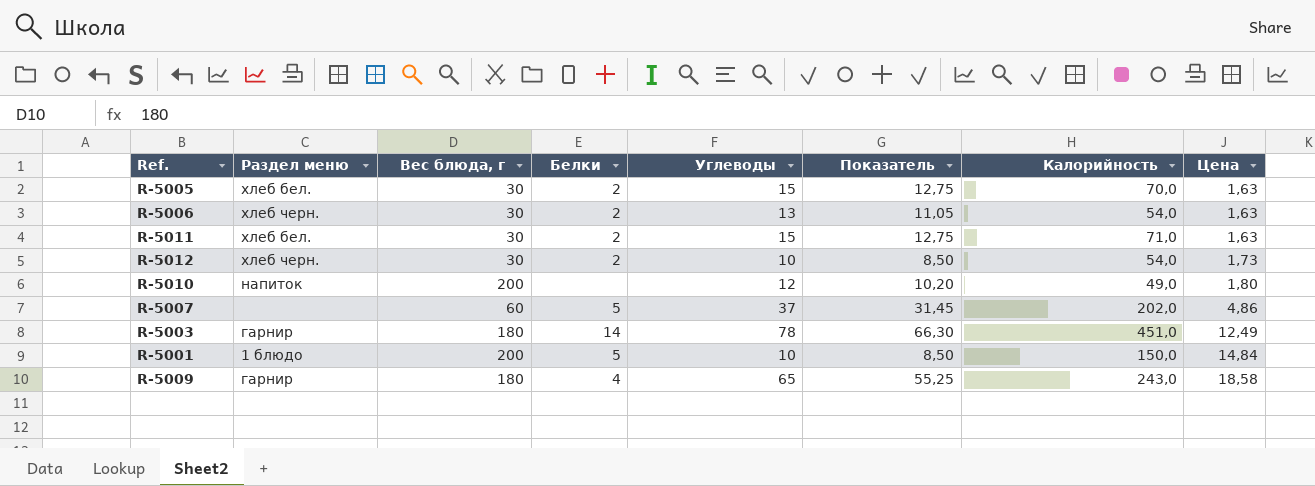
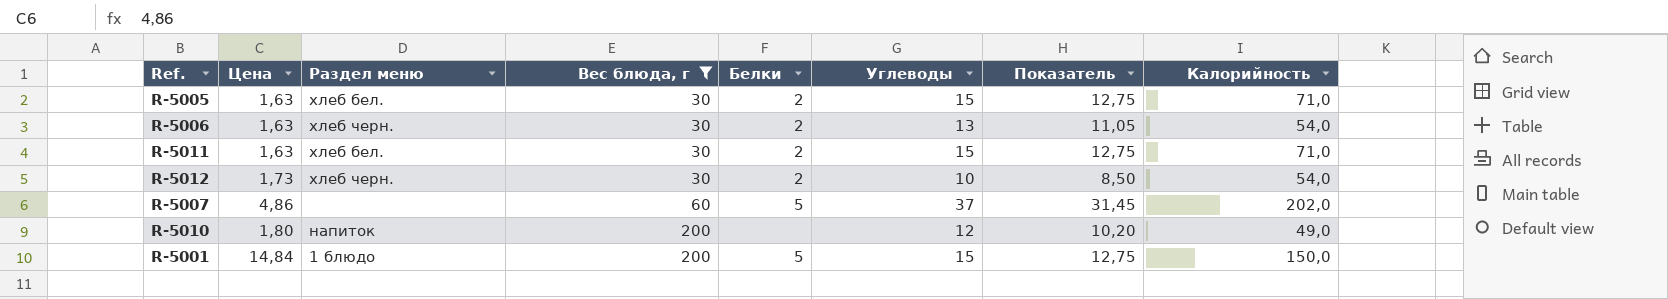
filter: none -> Вес блюда, г != 180
row order: Цена ascending -> Вес блюда, г ascending
column Цена | position: 8 -> 2
R-5005 | Калорийность: 70,0 -> 71,0
R-5001 | Углеводы: 10 -> 15
R-5001 | Показатель: 8,50 -> 12,75

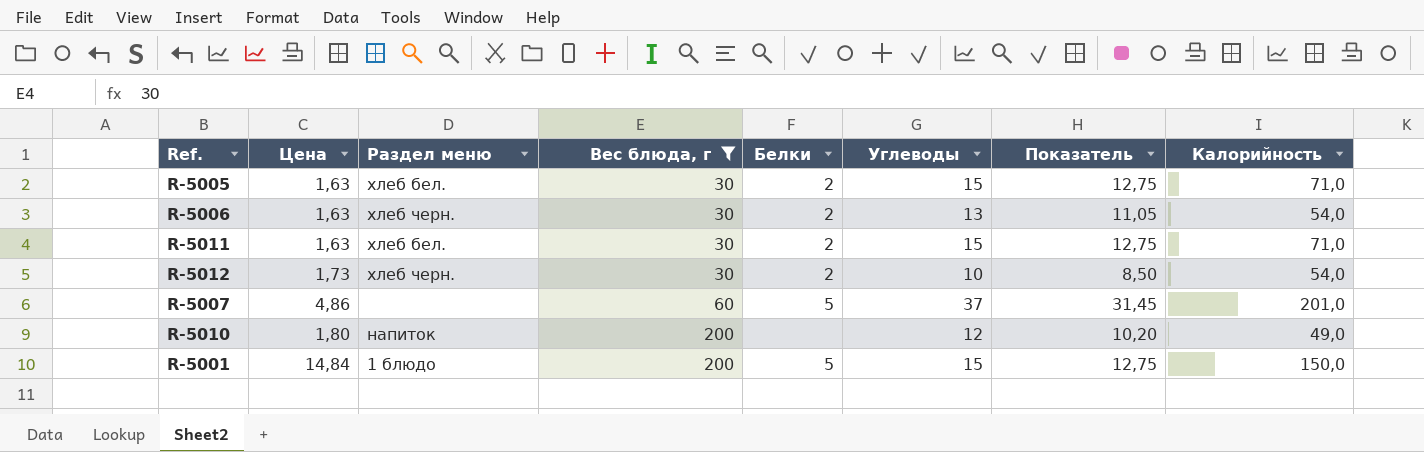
R-5007 | Калорийность: 202,0 -> 201,0

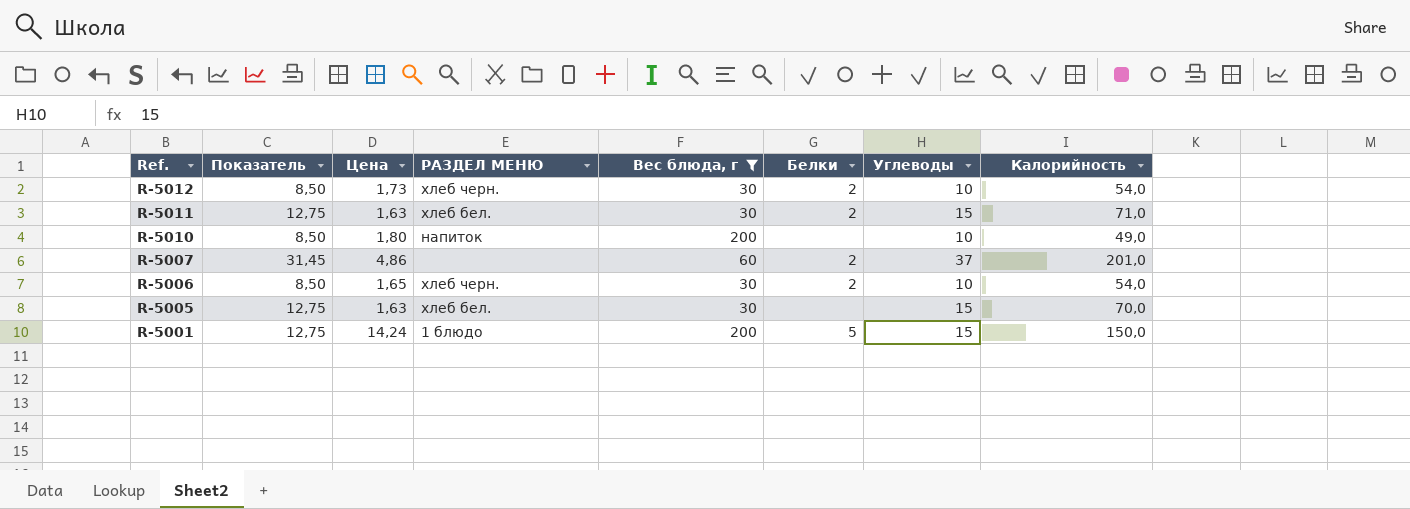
row order: Вес блюда, г ascending -> Ref. descending
column Показатель | position: 7 -> 2
column name: Раздел меню -> РАЗДЕЛ МЕНЮ
R-5010 | Показатель: 10,20 -> 8,50
R-5010 | Углеводы: 12 -> 10
R-5007 | Белки: 5 -> 2
R-5006 | Показатель: 11,05 -> 8,50
R-5006 | Цена: 1,63 -> 1,65
R-5006 | Углеводы: 13 -> 10
R-5005 | Белки: 2 -> none
R-5005 | Калорийность: 71,0 -> 70,0
R-5001 | Цена: 14,84 -> 14,24

